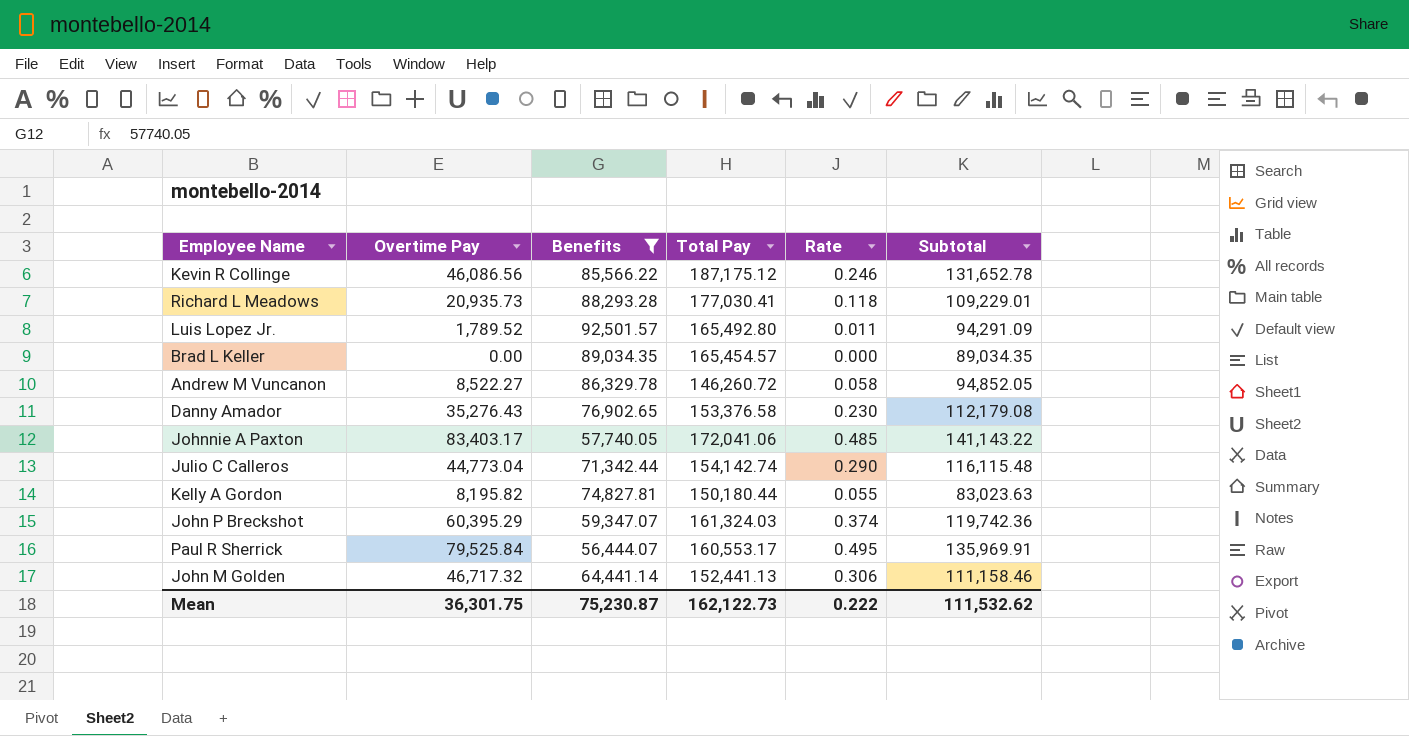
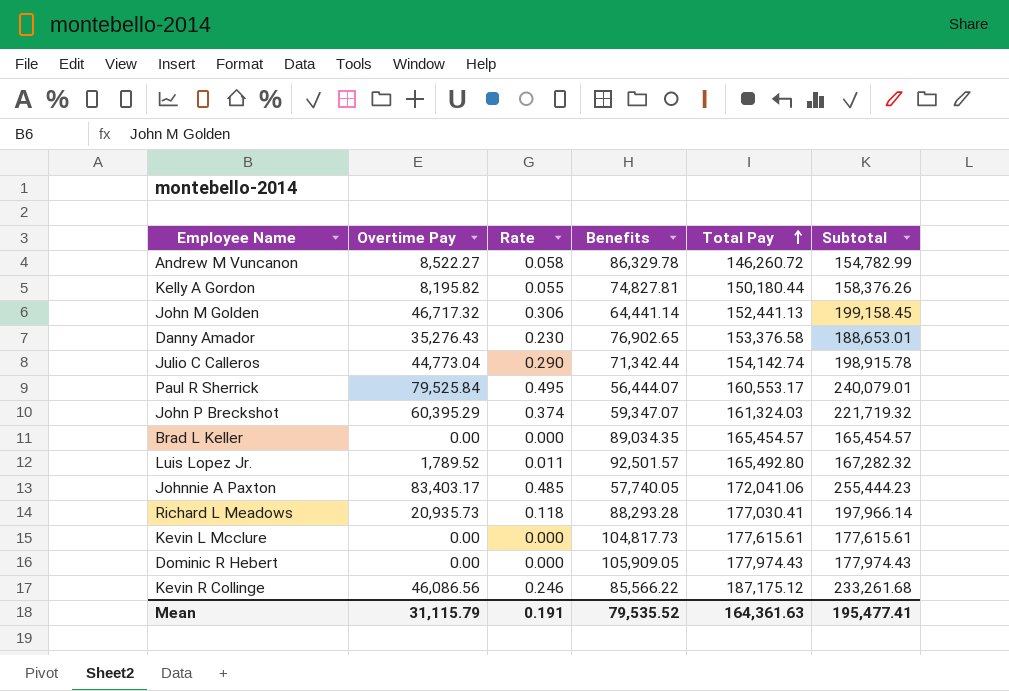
filter: Benefits <= 92,501.57 -> none
row order: none -> Total Pay ascending
column Rate | position: 5 -> 3
column Subtotal | formula: [Overtime Pay] + [Benefits] -> [Overtime Pay] + [Total Pay]
Mean | Overtime Pay: 36,301.75 -> 31,115.79
Mean | Rate: 0.222 -> 0.191
Mean | Benefits: 75,230.87 -> 79,535.52
Mean | Total Pay: 162,122.73 -> 164,361.63
Mean | Subtotal: 111,532.62 -> 195,477.41

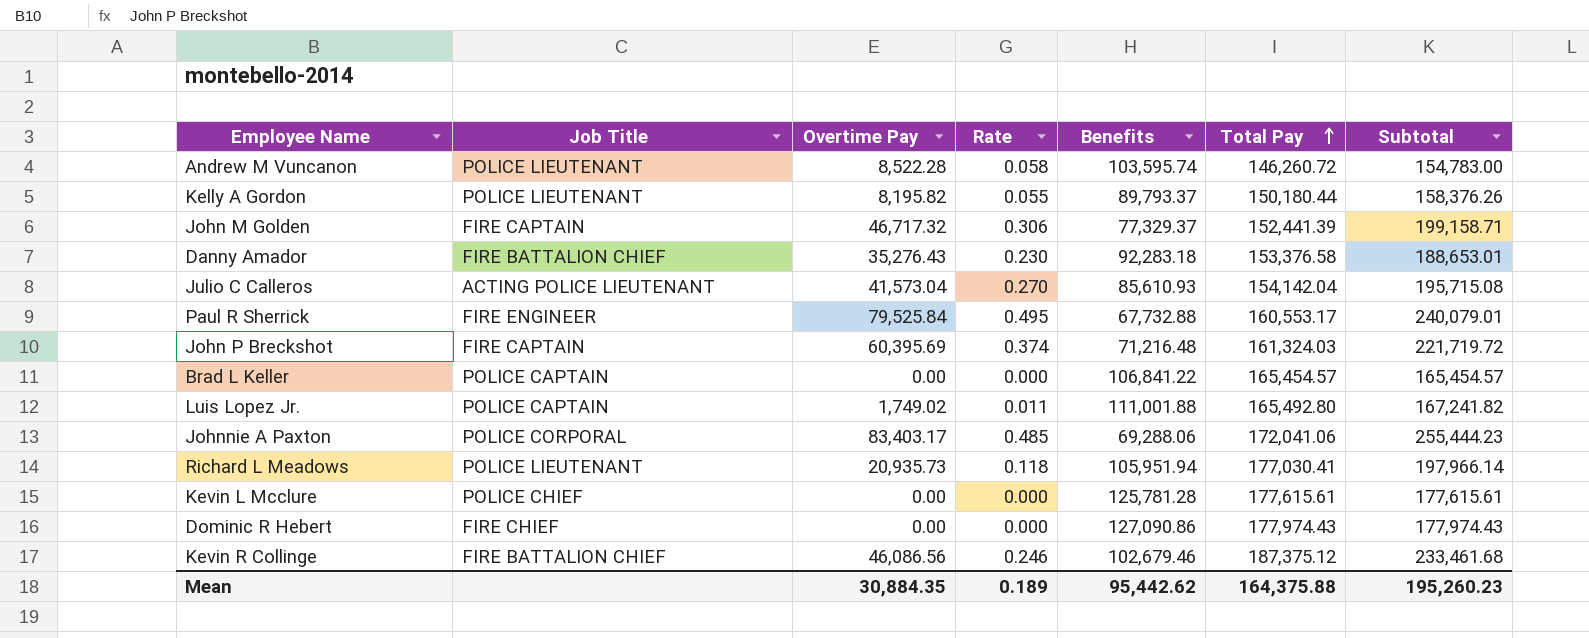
column Job Title | position: none -> 2
Andrew M Vuncanon | Overtime Pay: 8,522.27 -> 8,522.28
Andrew M Vuncanon | Benefits: 86,329.78 -> 103,595.74
Andrew M Vuncanon | Subtotal: 154,782.99 -> 154,783.00
Kelly A Gordon | Benefits: 74,827.81 -> 89,793.37
John M Golden | Benefits: 64,441.14 -> 77,329.37
John M Golden | Total Pay: 152,441.13 -> 152,441.39
John M Golden | Subtotal: 199,158.45 -> 199,158.71
Danny Amador | Benefits: 76,902.65 -> 92,283.18
Julio C Calleros | Overtime Pay: 44,773.04 -> 41,573.04
Julio C Calleros | Rate: 0.290 -> 0.270
Julio C Calleros | Benefits: 71,342.44 -> 85,610.93
Julio C Calleros | Total Pay: 154,142.74 -> 154,142.04
Julio C Calleros | Subtotal: 198,915.78 -> 195,715.08
Paul R Sherrick | Benefits: 56,444.07 -> 67,732.88
John P Breckshot | Overtime Pay: 60,395.29 -> 60,395.69
John P Breckshot | Benefits: 59,347.07 -> 71,216.48
John P Breckshot | Subtotal: 221,719.32 -> 221,719.72
Brad L Keller | Benefits: 89,034.35 -> 106,841.22
Luis Lopez Jr. | Overtime Pay: 1,789.52 -> 1,749.02
Luis Lopez Jr. | Benefits: 92,501.57 -> 111,001.88
Luis Lopez Jr. | Subtotal: 167,282.32 -> 167,241.82
Johnnie A Paxton | Benefits: 57,740.05 -> 69,288.06
Richard L Meadows | Benefits: 88,293.28 -> 105,951.94
Kevin L Mcclure | Benefits: 104,817.73 -> 125,781.28
Dominic R Hebert | Benefits: 105,909.05 -> 127,090.86
Kevin R Collinge | Benefits: 85,566.22 -> 102,679.46
Kevin R Collinge | Total Pay: 187,175.12 -> 187,375.12
Kevin R Collinge | Subtotal: 233,261.68 -> 233,461.68
Mean | Overtime Pay: 31,115.79 -> 30,884.35
Mean | Rate: 0.191 -> 0.189
Mean | Benefits: 79,535.52 -> 95,442.62
Mean | Total Pay: 164,361.63 -> 164,375.88
Mean | Subtotal: 195,477.41 -> 195,260.23

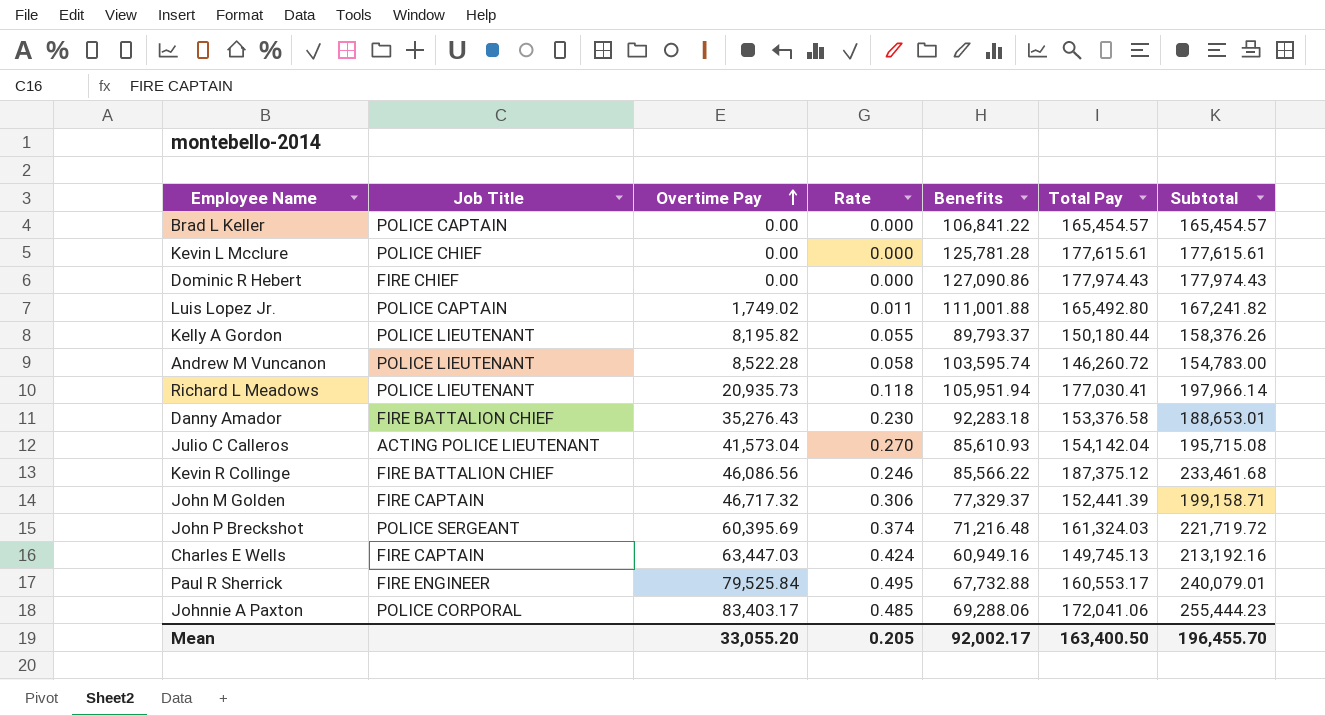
row order: Total Pay ascending -> Overtime Pay ascending
Kevin R Collinge | Benefits: 102,679.46 -> 85,566.22
John P Breckshot | Job Title: FIRE CAPTAIN -> POLICE SERGEANT
row Charles E Wells: none -> FIRE CAPTAIN | 63,447.03 | 0.424 | 60,949.16 | 149,745.13 | 213,192.16
Mean | Overtime Pay: 30,884.35 -> 33,055.20
Mean | Rate: 0.189 -> 0.205
Mean | Benefits: 95,442.62 -> 92,002.17
Mean | Total Pay: 164,375.88 -> 163,400.50
Mean | Subtotal: 195,260.23 -> 196,455.70

